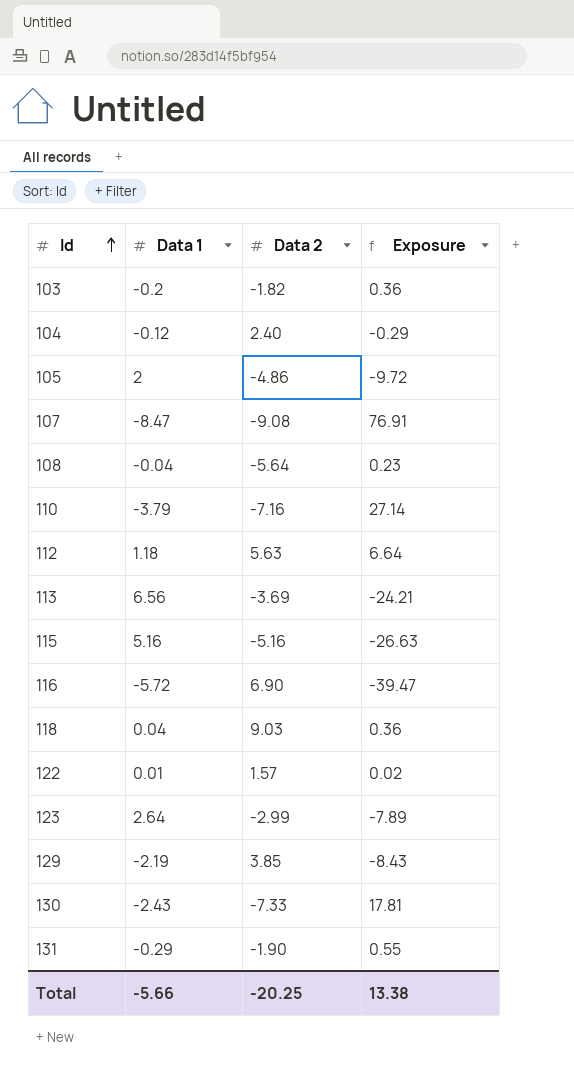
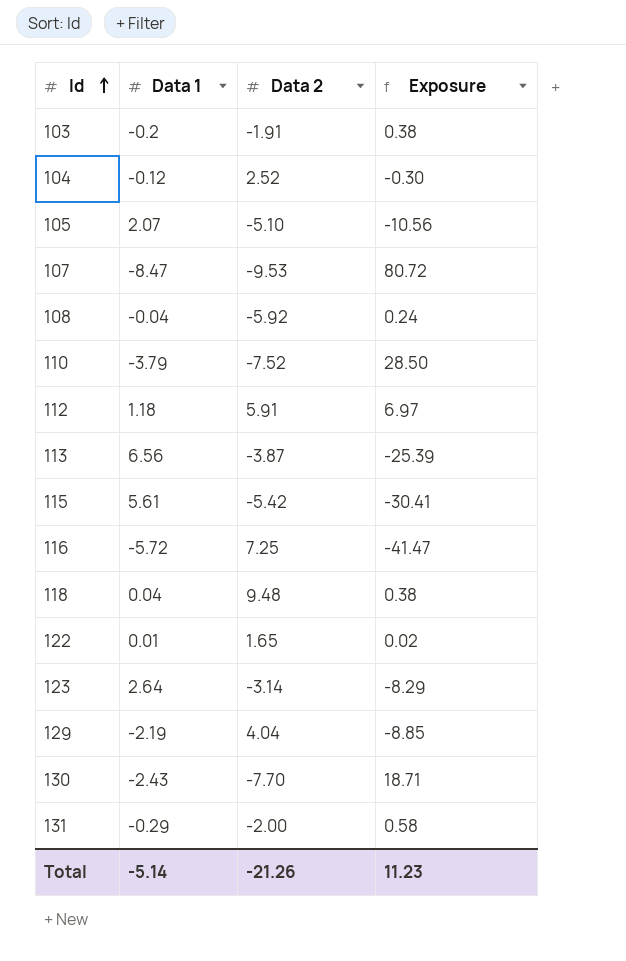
103 | Data 2: -1.82 -> -1.91
103 | Exposure: 0.36 -> 0.38
104 | Data 2: 2.40 -> 2.52
104 | Exposure: -0.29 -> -0.30
105 | Data 1: 2 -> 2.07
105 | Data 2: -4.86 -> -5.10
105 | Exposure: -9.72 -> -10.56
107 | Data 2: -9.08 -> -9.53
107 | Exposure: 76.91 -> 80.72
108 | Data 2: -5.64 -> -5.92
108 | Exposure: 0.23 -> 0.24
110 | Data 2: -7.16 -> -7.52
110 | Exposure: 27.14 -> 28.50
112 | Data 2: 5.63 -> 5.91
112 | Exposure: 6.64 -> 6.97
113 | Data 2: -3.69 -> -3.87
113 | Exposure: -24.21 -> -25.39
115 | Data 1: 5.16 -> 5.61
115 | Data 2: -5.16 -> -5.42
115 | Exposure: -26.63 -> -30.41
116 | Data 2: 6.90 -> 7.25
116 | Exposure: -39.47 -> -41.47
118 | Data 2: 9.03 -> 9.48
118 | Exposure: 0.36 -> 0.38
122 | Data 2: 1.57 -> 1.65
123 | Data 2: -2.99 -> -3.14
123 | Exposure: -7.89 -> -8.29
129 | Data 2: 3.85 -> 4.04
129 | Exposure: -8.43 -> -8.85
130 | Data 2: -7.33 -> -7.70
130 | Exposure: 17.81 -> 18.71
131 | Data 2: -1.90 -> -2.00
131 | Exposure: 0.55 -> 0.58
Total | Data 1: -5.66 -> -5.14
Total | Data 2: -20.25 -> -21.26
Total | Exposure: 13.38 -> 11.23

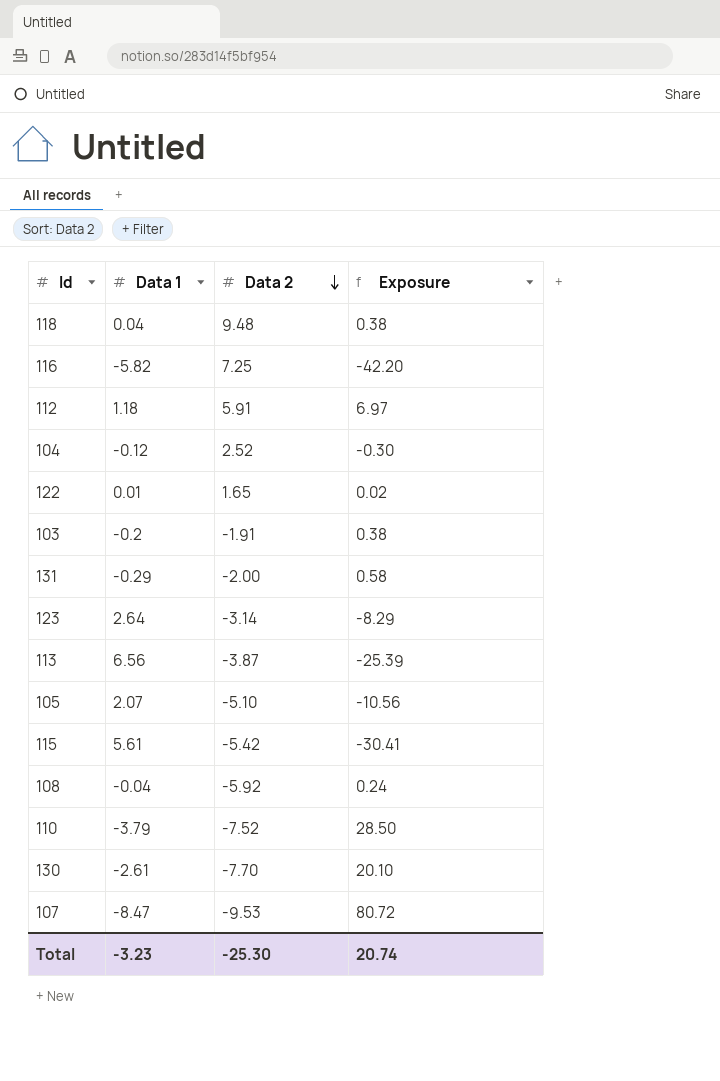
row order: Id ascending -> Data 2 descending
row 129: -2.19 | 4.04 | -8.85 -> none
116 | Data 1: -5.72 -> -5.82
116 | Exposure: -41.47 -> -42.20
130 | Data 1: -2.43 -> -2.61
130 | Exposure: 18.71 -> 20.10
Total | Data 1: -5.14 -> -3.23
Total | Data 2: -21.26 -> -25.30
Total | Exposure: 11.23 -> 20.74

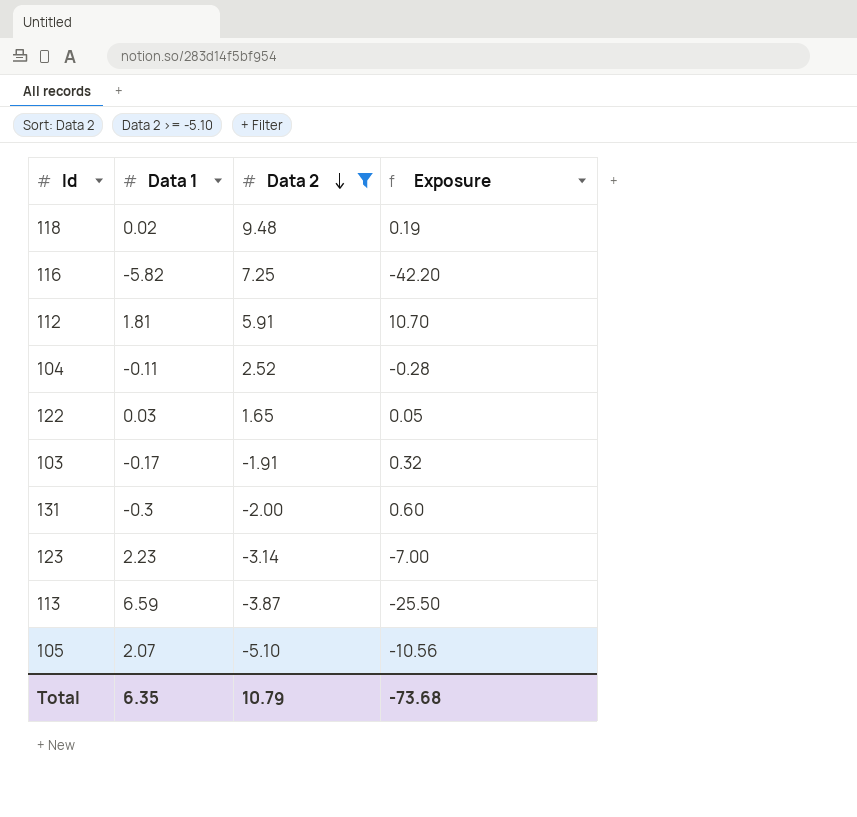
filter: none -> Data 2 >= -5.10
118 | Data 1: 0.04 -> 0.02
118 | Exposure: 0.38 -> 0.19
112 | Data 1: 1.18 -> 1.81
112 | Exposure: 6.97 -> 10.70
104 | Data 1: -0.12 -> -0.11
104 | Exposure: -0.30 -> -0.28
122 | Data 1: 0.01 -> 0.03
122 | Exposure: 0.02 -> 0.05
103 | Data 1: -0.2 -> -0.17
103 | Exposure: 0.38 -> 0.32
131 | Data 1: -0.29 -> -0.3
131 | Exposure: 0.58 -> 0.60
123 | Data 1: 2.64 -> 2.23
123 | Exposure: -8.29 -> -7.00
113 | Data 1: 6.56 -> 6.59
113 | Exposure: -25.39 -> -25.50
Total | Data 1: -3.23 -> 6.35
Total | Data 2: -25.30 -> 10.79
Total | Exposure: 20.74 -> -73.68

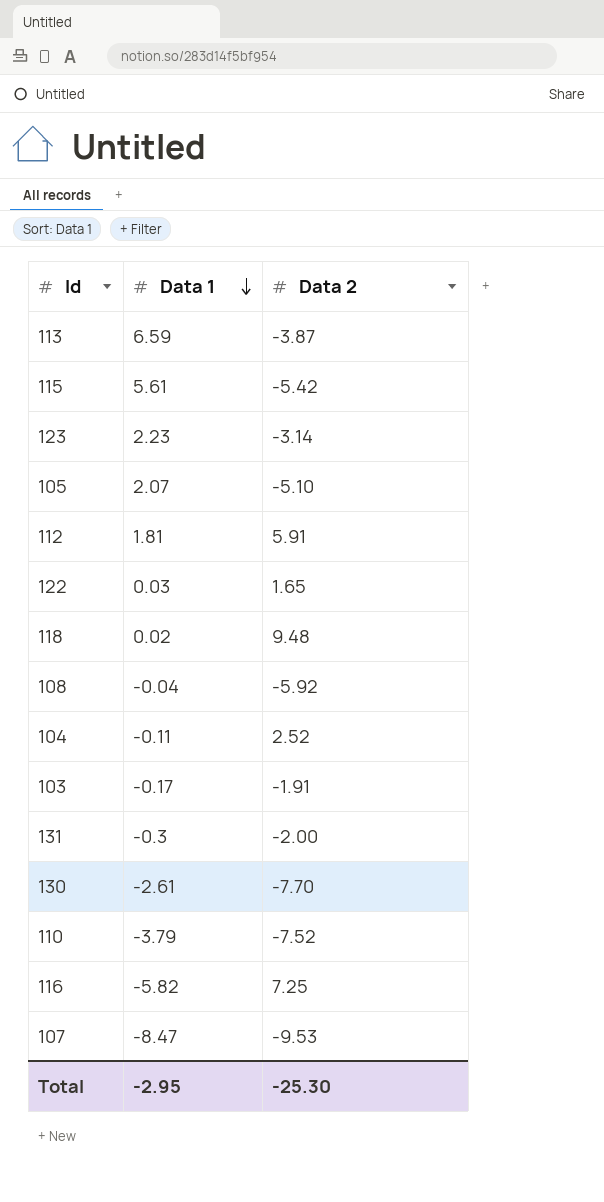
filter: Data 2 >= -5.10 -> none
row order: Data 2 descending -> Data 1 descending
column Exposure | formula: [Data 1] * [Data 2] -> none
Total | Data 1: 6.35 -> -2.95
Total | Data 2: 10.79 -> -25.30

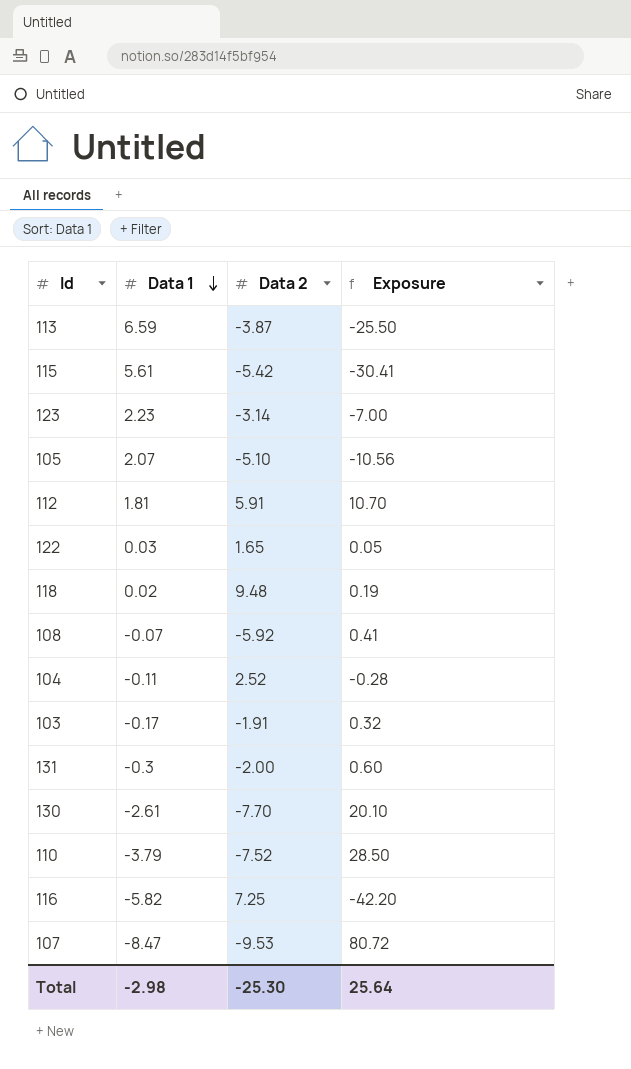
column Exposure | formula: none -> [Data 1] * [Data 2]
108 | Data 1: -0.04 -> -0.07
Total | Data 1: -2.95 -> -2.98

